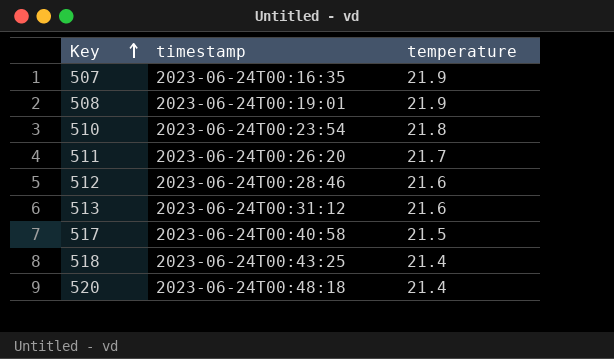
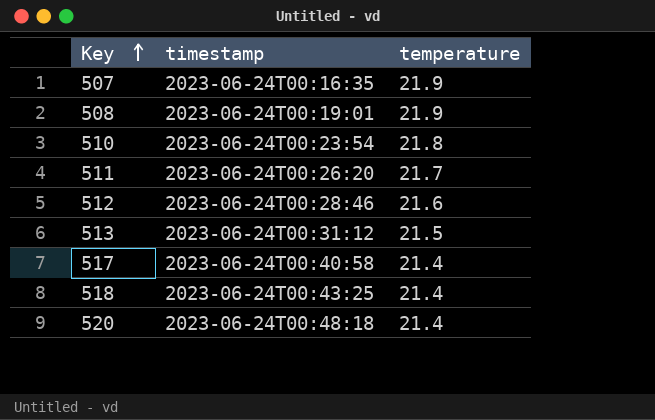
513 | temperature: 21.6 -> 21.5
517 | temperature: 21.5 -> 21.4

